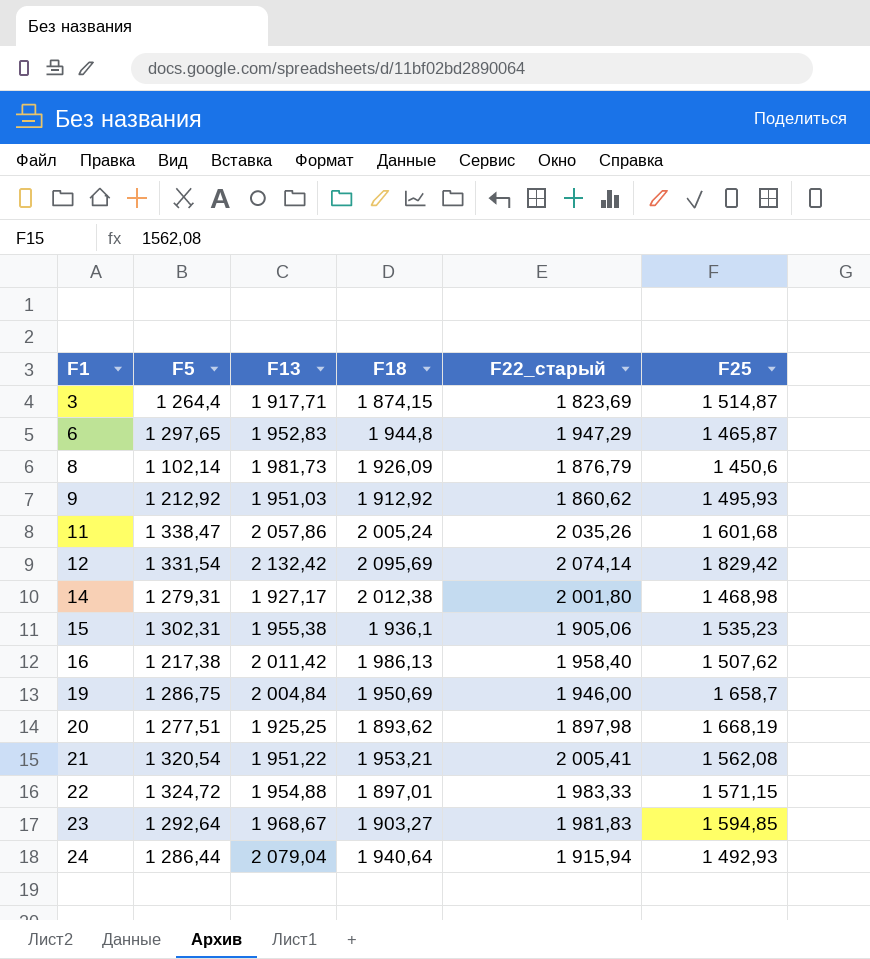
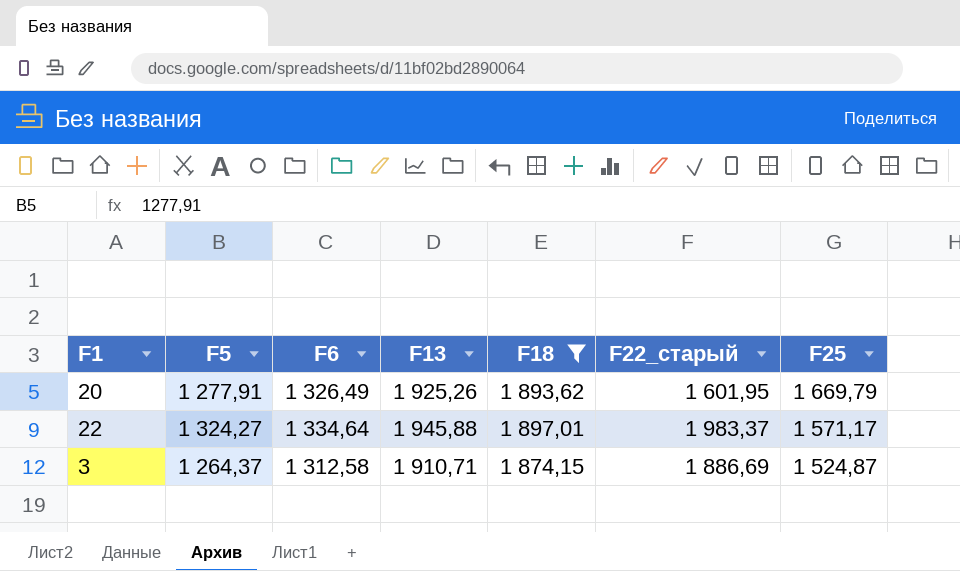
filter: none -> F18 <= 1 897,01
row order: F1 ascending -> F25 descending
column F6 | position: none -> 3
20 | F5: 1 277,51 -> 1 277,91
20 | F13: 1 925,25 -> 1 925,26
20 | F22_старый: 1 897,98 -> 1 601,95
20 | F25: 1 668,19 -> 1 669,79
22 | F5: 1 324,72 -> 1 324,27
22 | F13: 1 954,88 -> 1 945,88
22 | F22_старый: 1 983,33 -> 1 983,37
22 | F25: 1 571,15 -> 1 571,17
3 | F5: 1 264,4 -> 1 264,37
3 | F13: 1 917,71 -> 1 910,71
3 | F22_старый: 1 823,69 -> 1 886,69
3 | F25: 1 514,87 -> 1 524,87

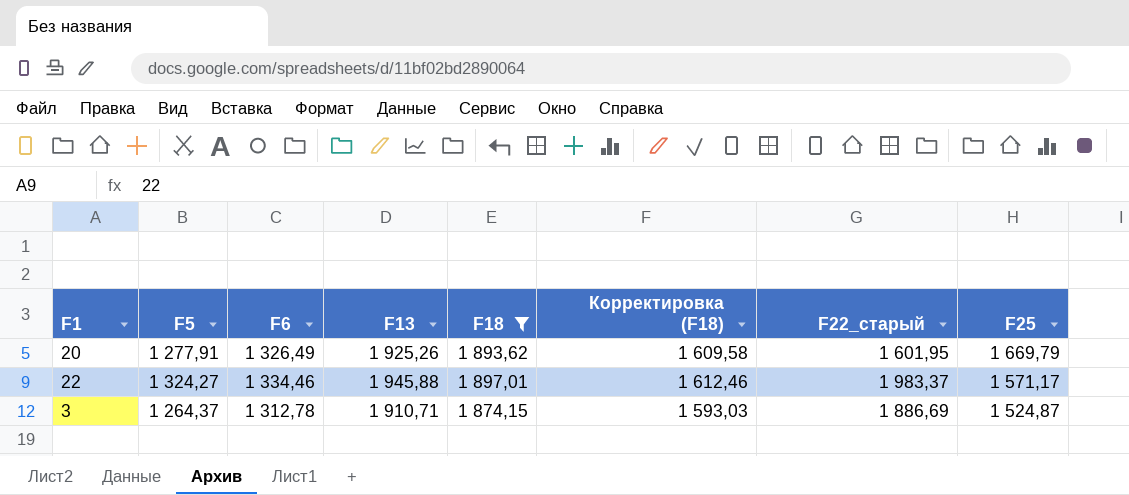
column Корректировка (F18) | formula: none -> [F18] * 0,85
22 | F6: 1 334,64 -> 1 334,46
3 | F6: 1 312,58 -> 1 312,78

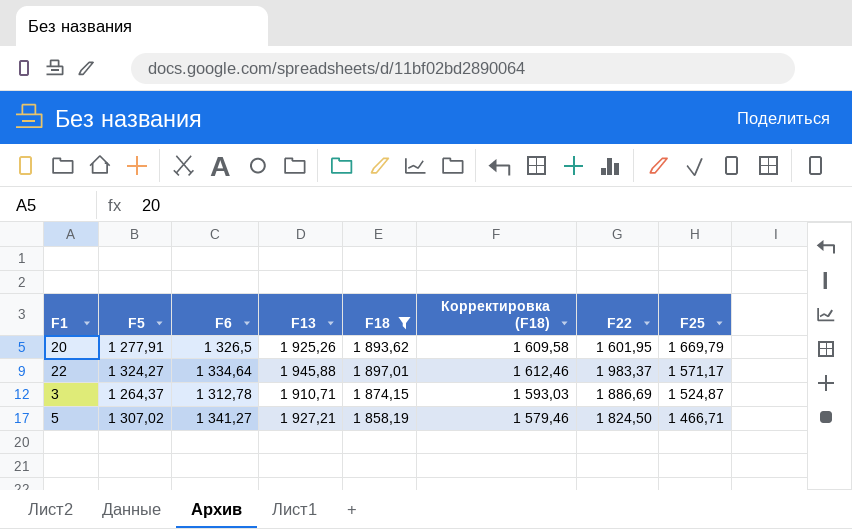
column name: F22_старый -> F22
20 | F6: 1 326,49 -> 1 326,5
22 | F6: 1 334,46 -> 1 334,64
row 5: none -> 1 307,02 | 1 341,27 | 1 927,21 | 1 858,19 | 1 579,46 | 1 824,50 | 1 466,71

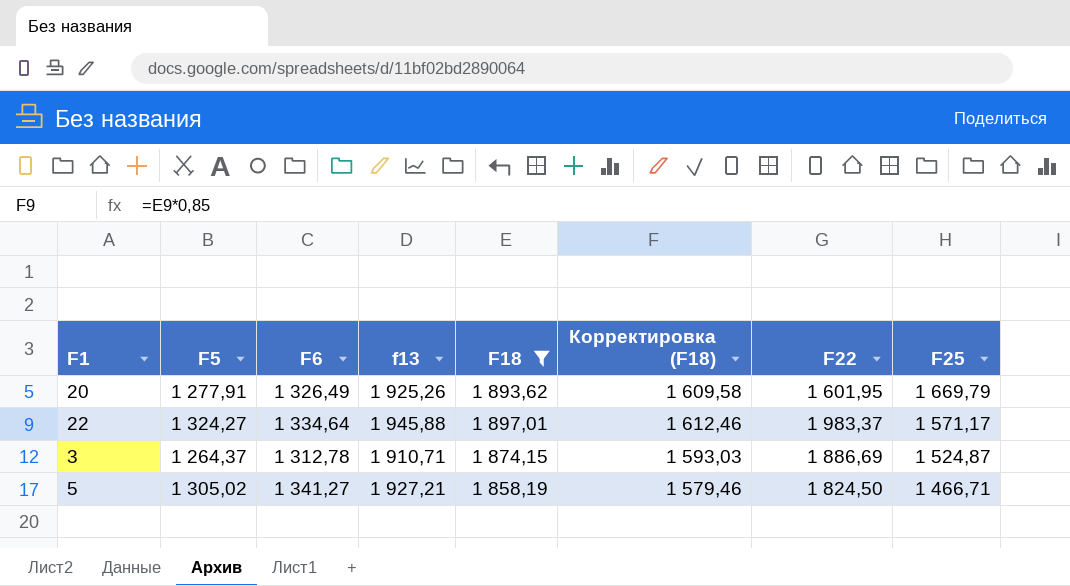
column name: F13 -> f13
20 | F6: 1 326,5 -> 1 326,49
5 | F5: 1 307,02 -> 1 305,02

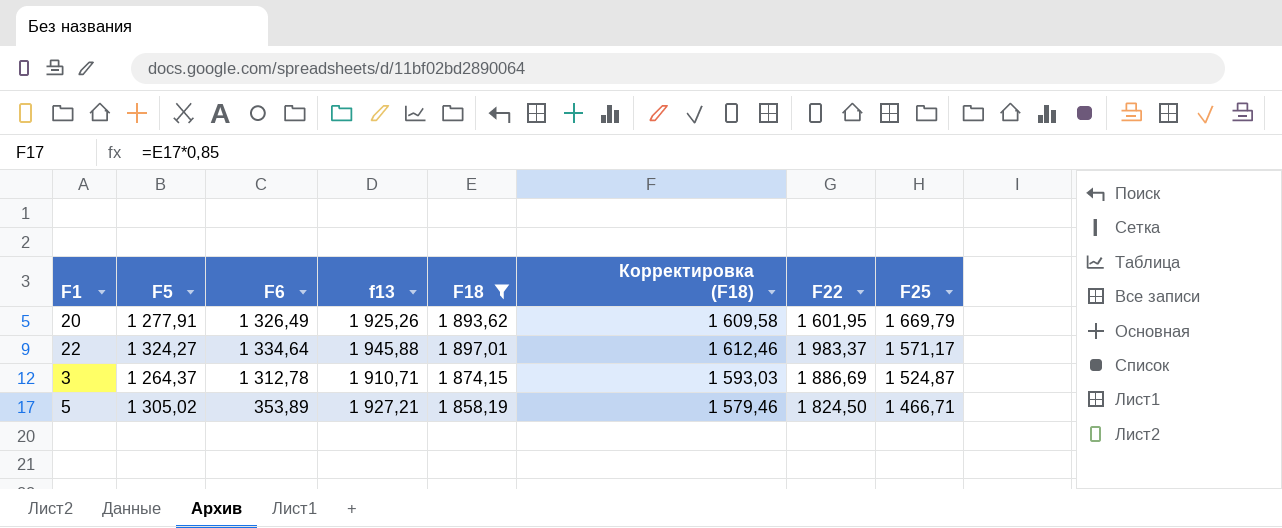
5 | F6: 1 341,27 -> 353,89

